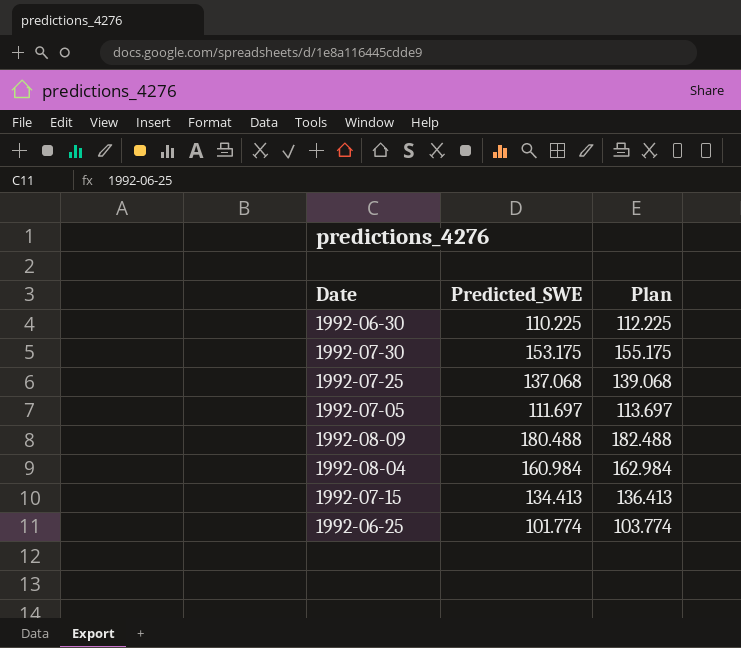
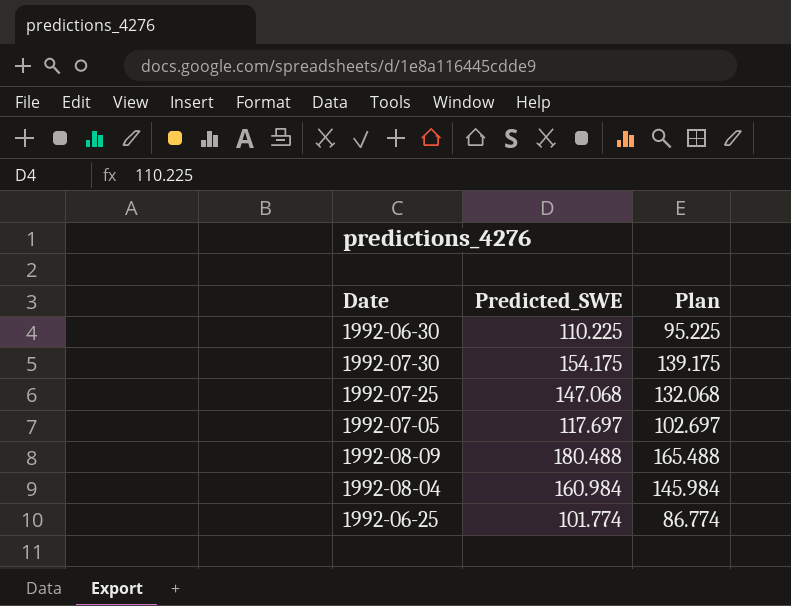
column Plan | formula: [Predicted_SWE] + 2 -> [Predicted_SWE] - 15
row 1992-07-15: 134.413 | 136.413 -> none
1992-07-30 | Predicted_SWE: 153.175 -> 154.175
1992-07-25 | Predicted_SWE: 137.068 -> 147.068
1992-07-05 | Predicted_SWE: 111.697 -> 117.697

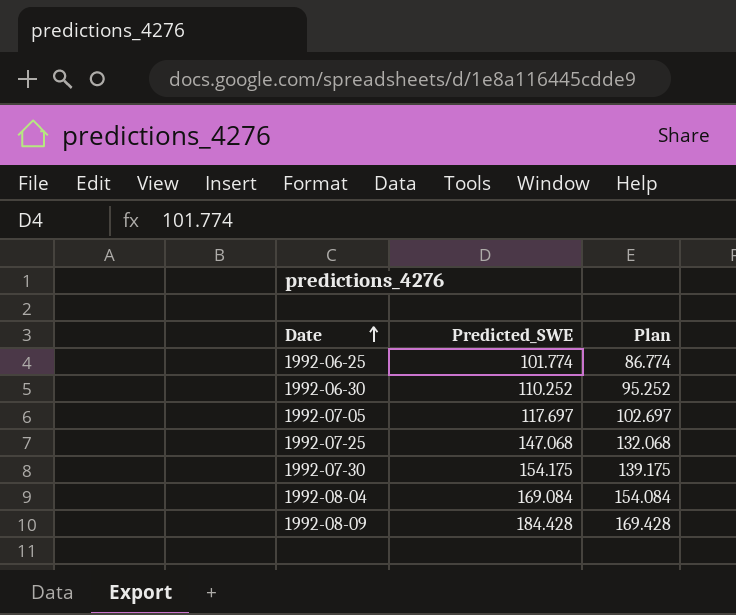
row order: none -> Date ascending
1992-06-30 | Predicted_SWE: 110.225 -> 110.252
1992-06-30 | Plan: 95.225 -> 95.252
1992-08-04 | Predicted_SWE: 160.984 -> 169.084
1992-08-04 | Plan: 145.984 -> 154.084
1992-08-09 | Predicted_SWE: 180.488 -> 184.428
1992-08-09 | Plan: 165.488 -> 169.428

